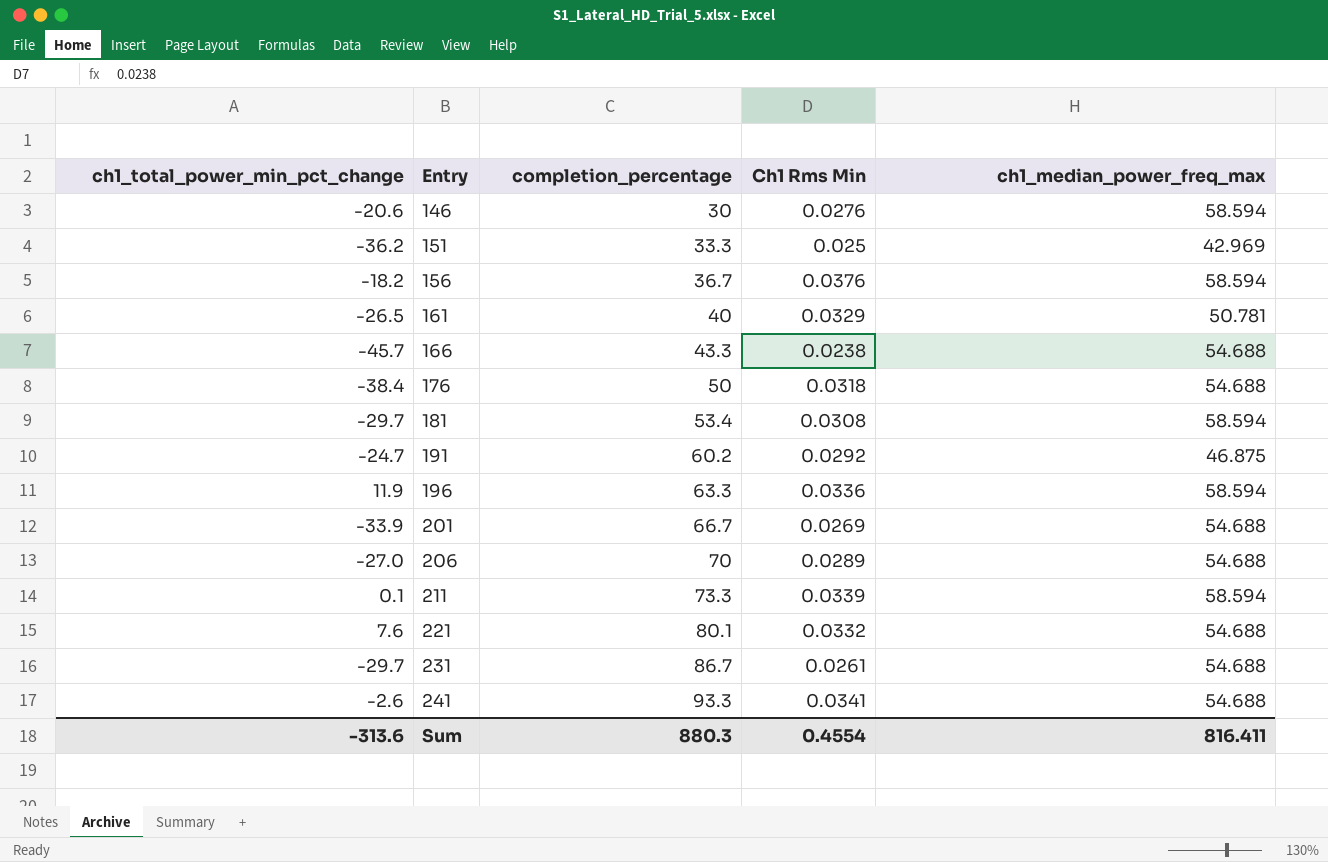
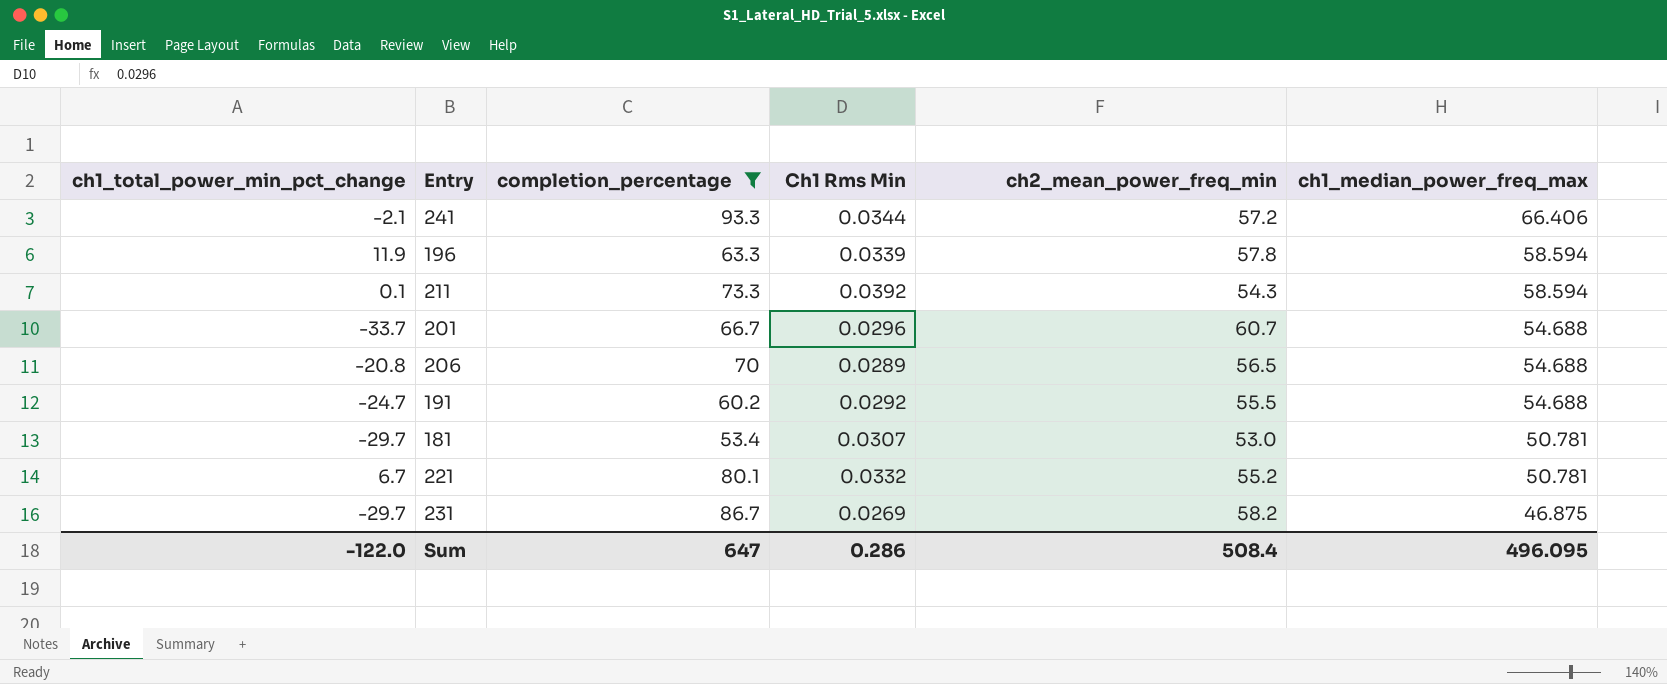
filter: none -> completion_percentage >= 53.4
row order: Entry ascending -> ch1_median_power_freq_max descending
column ch2_mean_power_freq_min | position: none -> 5
241 | ch1_total_power_min_pct_change: -2.6 -> -2.1
241 | Ch1 Rms Min: 0.0341 -> 0.0344
241 | ch1_median_power_freq_max: 54.688 -> 66.406
196 | Ch1 Rms Min: 0.0336 -> 0.0339
211 | Ch1 Rms Min: 0.0339 -> 0.0392
201 | ch1_total_power_min_pct_change: -33.9 -> -33.7
201 | Ch1 Rms Min: 0.0269 -> 0.0296
206 | ch1_total_power_min_pct_change: -27.0 -> -20.8
191 | ch1_median_power_freq_max: 46.875 -> 54.688
181 | Ch1 Rms Min: 0.0308 -> 0.0307
181 | ch1_median_power_freq_max: 58.594 -> 50.781
221 | ch1_total_power_min_pct_change: 7.6 -> 6.7
221 | ch1_median_power_freq_max: 54.688 -> 50.781
231 | Ch1 Rms Min: 0.0261 -> 0.0269
231 | ch1_median_power_freq_max: 54.688 -> 46.875
Sum | ch1_total_power_min_pct_change: -313.6 -> -122.0
Sum | completion_percentage: 880.3 -> 647
Sum | Ch1 Rms Min: 0.4554 -> 0.286
Sum | ch1_median_power_freq_max: 816.411 -> 496.095

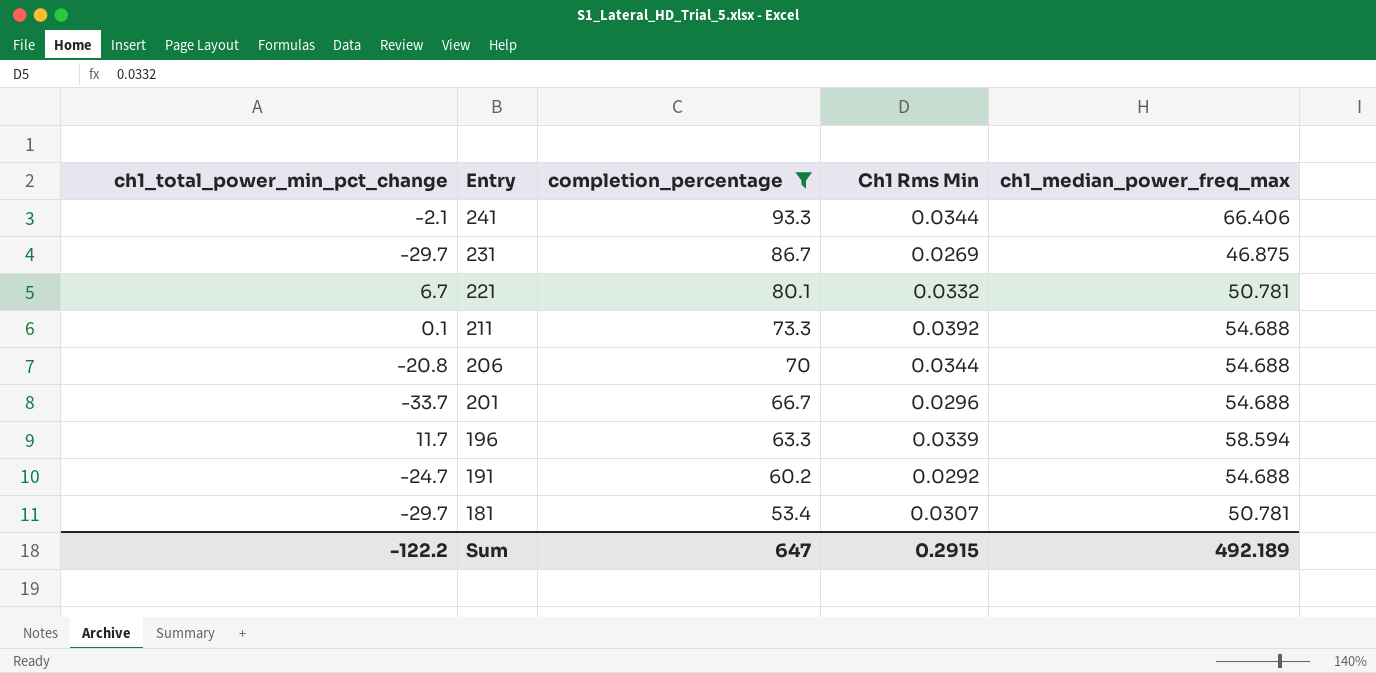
row order: ch1_median_power_freq_max descending -> Entry descending
column ch2_mean_power_freq_min | position: 5 -> none
211 | ch1_median_power_freq_max: 58.594 -> 54.688
206 | Ch1 Rms Min: 0.0289 -> 0.0344
196 | ch1_total_power_min_pct_change: 11.9 -> 11.7
Sum | ch1_total_power_min_pct_change: -122.0 -> -122.2
Sum | Ch1 Rms Min: 0.286 -> 0.2915
Sum | ch1_median_power_freq_max: 496.095 -> 492.189

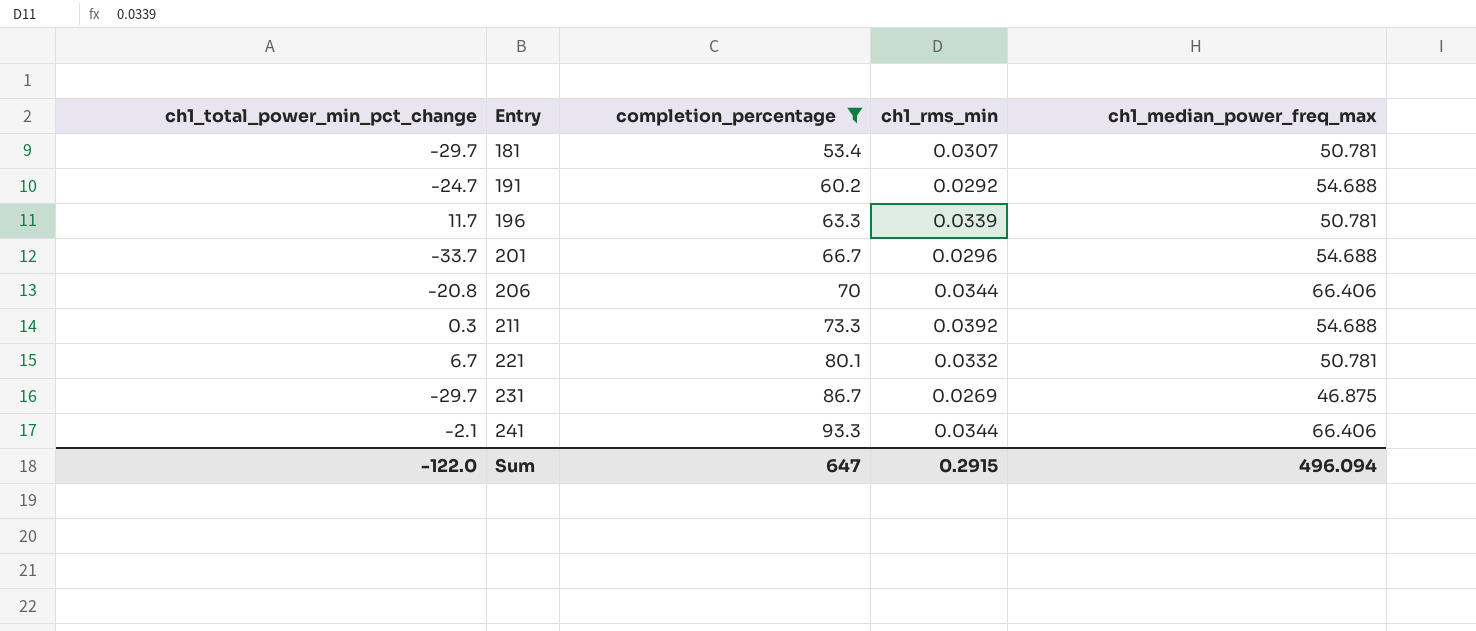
row order: Entry descending -> Entry ascending
column name: Ch1 Rms Min -> ch1_rms_min
196 | ch1_median_power_freq_max: 58.594 -> 50.781
206 | ch1_median_power_freq_max: 54.688 -> 66.406
211 | ch1_total_power_min_pct_change: 0.1 -> 0.3
Sum | ch1_total_power_min_pct_change: -122.2 -> -122.0
Sum | ch1_median_power_freq_max: 492.189 -> 496.094

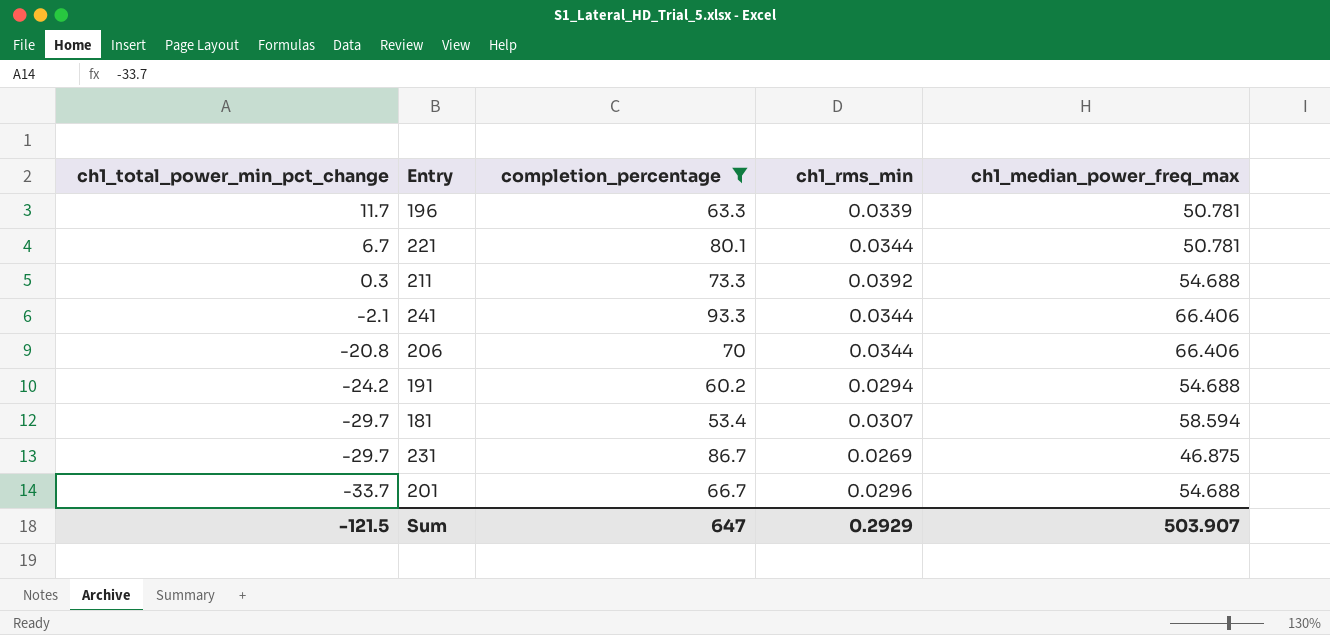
row order: Entry ascending -> ch1_total_power_min_pct_change descending
221 | ch1_rms_min: 0.0332 -> 0.0344
191 | ch1_total_power_min_pct_change: -24.7 -> -24.2
191 | ch1_rms_min: 0.0292 -> 0.0294
181 | ch1_median_power_freq_max: 50.781 -> 58.594
Sum | ch1_total_power_min_pct_change: -122.0 -> -121.5
Sum | ch1_rms_min: 0.2915 -> 0.2929
Sum | ch1_median_power_freq_max: 496.094 -> 503.907

